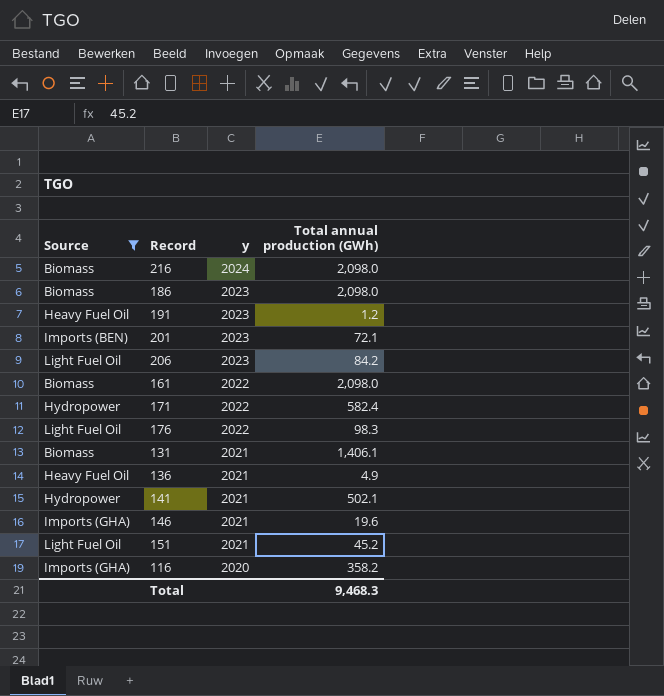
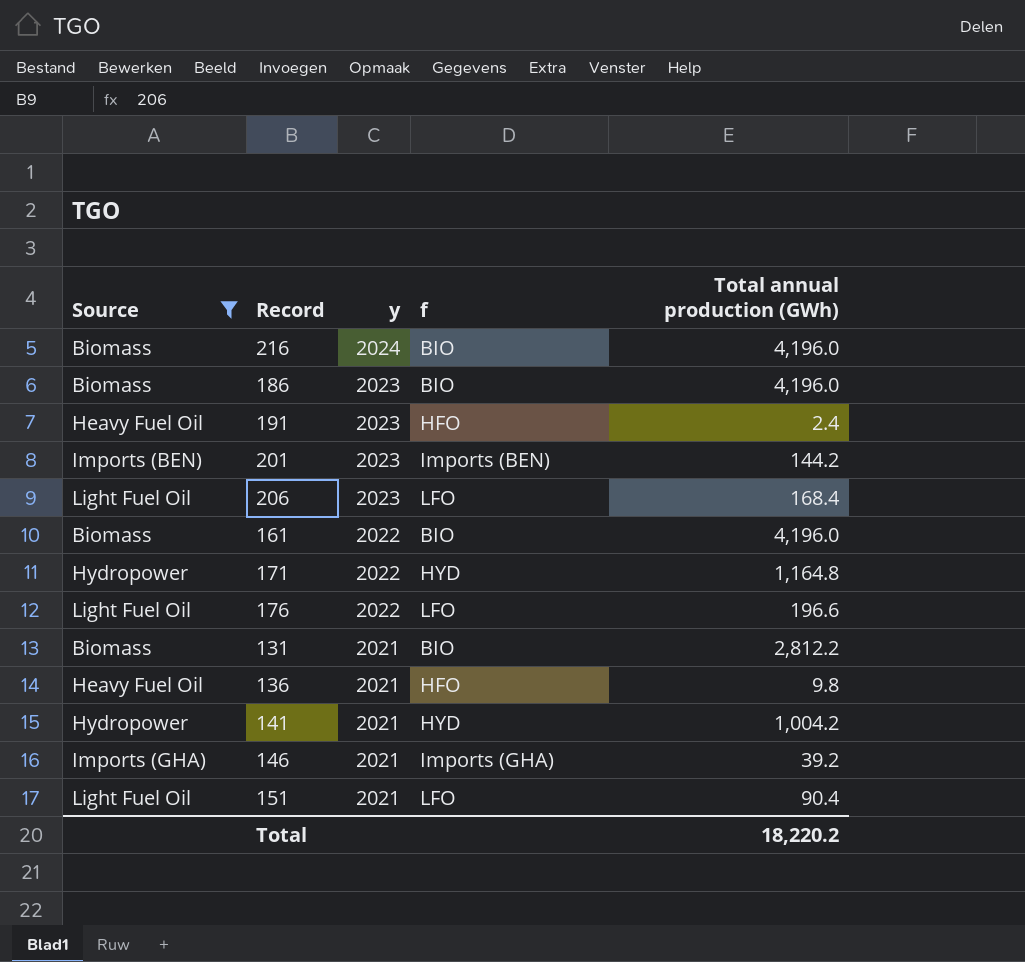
column f | position: none -> 4
row 116: Imports (GHA) | 2020 | 358.2 -> none
216 | Total annual production (GWh): 2,098.0 -> 4,196.0
186 | Total annual production (GWh): 2,098.0 -> 4,196.0
191 | Total annual production (GWh): 1.2 -> 2.4
201 | Total annual production (GWh): 72.1 -> 144.2
206 | Total annual production (GWh): 84.2 -> 168.4
161 | Total annual production (GWh): 2,098.0 -> 4,196.0
171 | Total annual production (GWh): 582.4 -> 1,164.8
176 | Total annual production (GWh): 98.3 -> 196.6
131 | Total annual production (GWh): 1,406.1 -> 2,812.2
136 | Total annual production (GWh): 4.9 -> 9.8
141 | Total annual production (GWh): 502.1 -> 1,004.2
146 | Total annual production (GWh): 19.6 -> 39.2
151 | Total annual production (GWh): 45.2 -> 90.4
Total | Total annual production (GWh): 9,468.3 -> 18,220.2

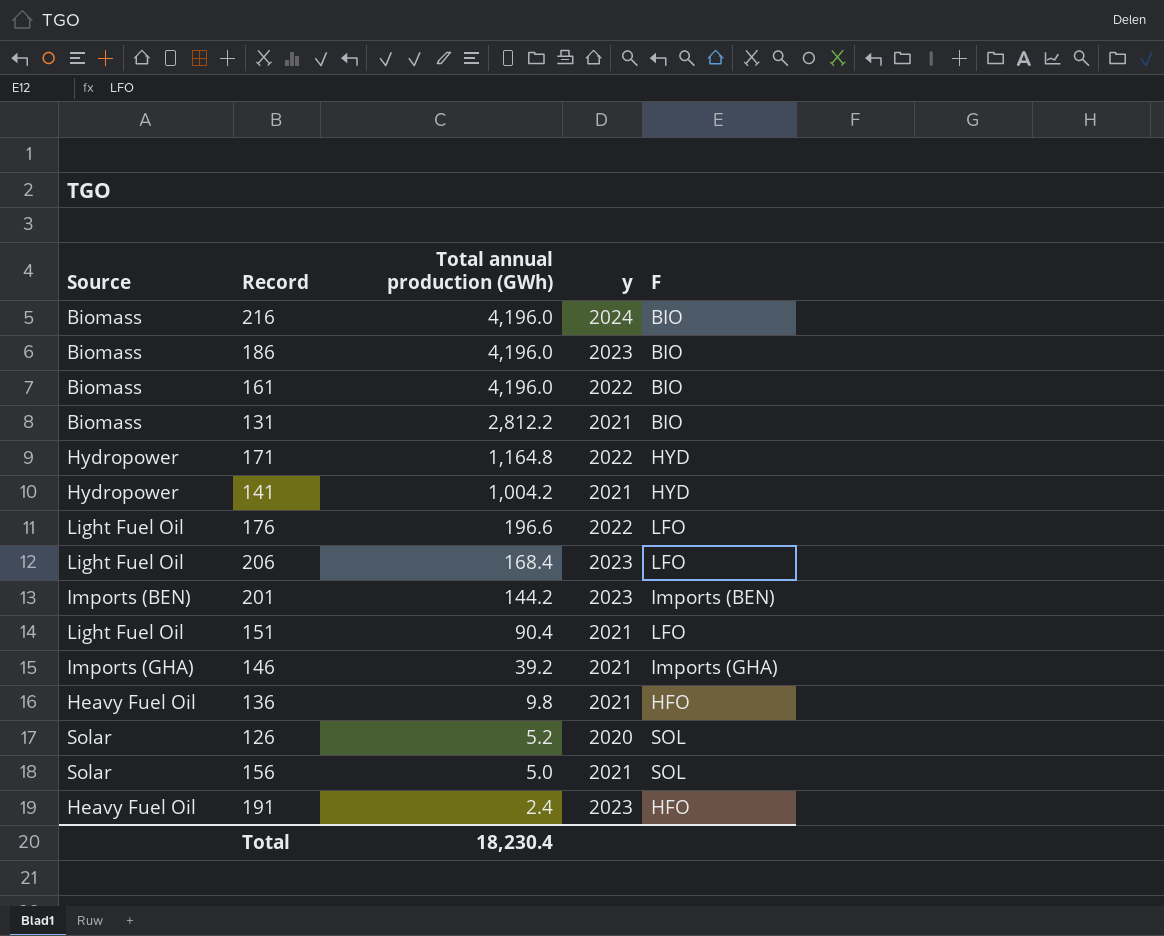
filter: Source != Solar -> none
row order: y descending -> Total annual production (GWh) descending
column Total annual production (GWh) | position: 5 -> 3
column name: f -> F
Total | Total annual production (GWh): 18,220.2 -> 18,230.4

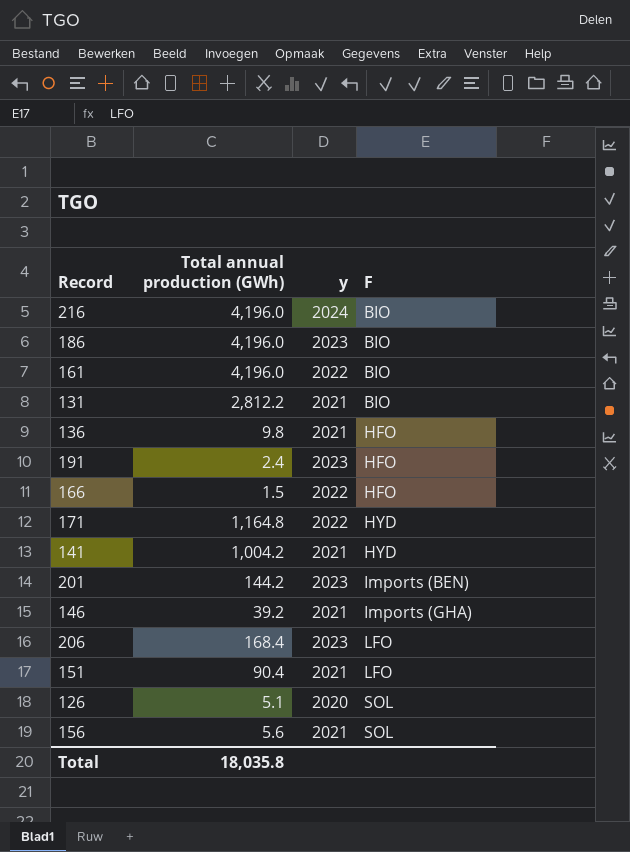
row order: Total annual production (GWh) descending -> F ascending
column Source | position: 1 -> none
row 176: Light Fuel Oil | 196.6 | 2022 | LFO -> none
row 166: none -> 1.5 | 2022 | HFO
126 | Total annual production (GWh): 5.2 -> 5.1
156 | Total annual production (GWh): 5.0 -> 5.6
Total | Total annual production (GWh): 18,230.4 -> 18,035.8

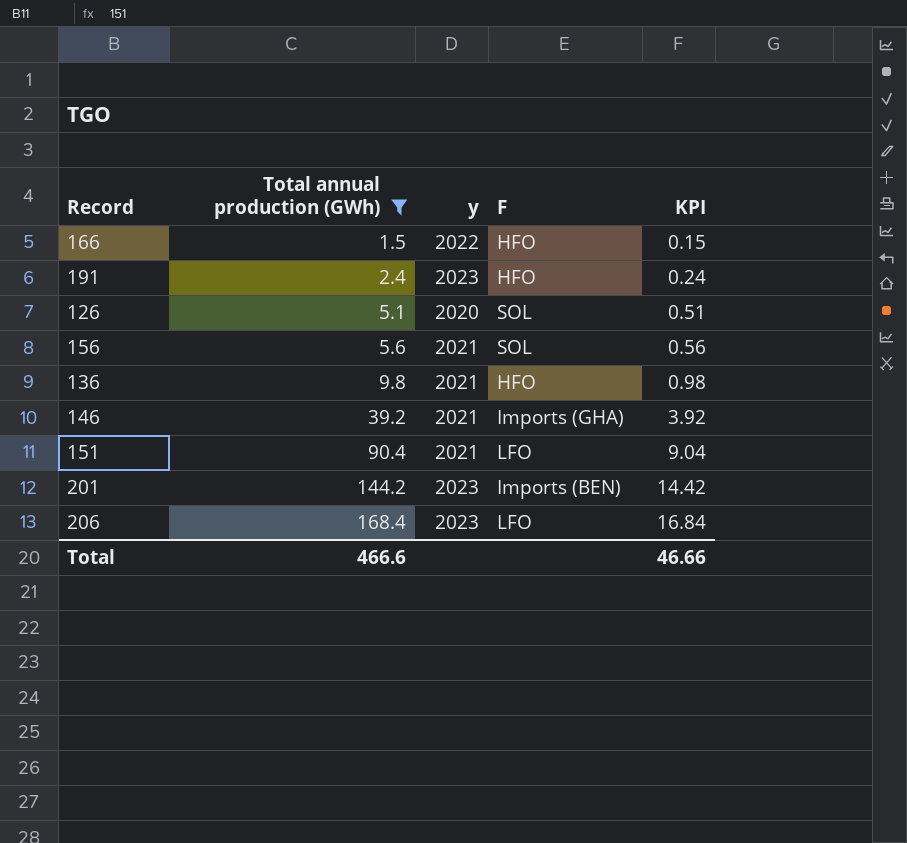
filter: none -> Total annual production (GWh) <= 168.4
row order: F ascending -> Total annual production (GWh) ascending
column KPI | formula: none -> [Total annual production (GWh)] * 0.1
Total | Total annual production (GWh): 18,035.8 -> 466.6

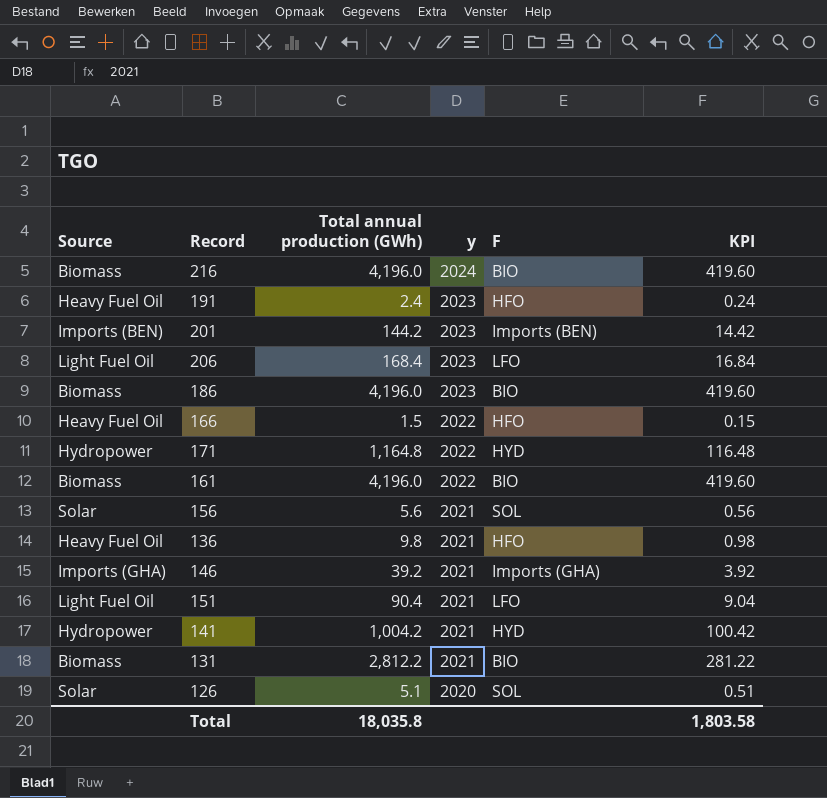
filter: Total annual production (GWh) <= 168.4 -> none
row order: Total annual production (GWh) ascending -> y descending
column Source | position: none -> 1
Total | Total annual production (GWh): 466.6 -> 18,035.8
Total | KPI: 46.66 -> 1,803.58

